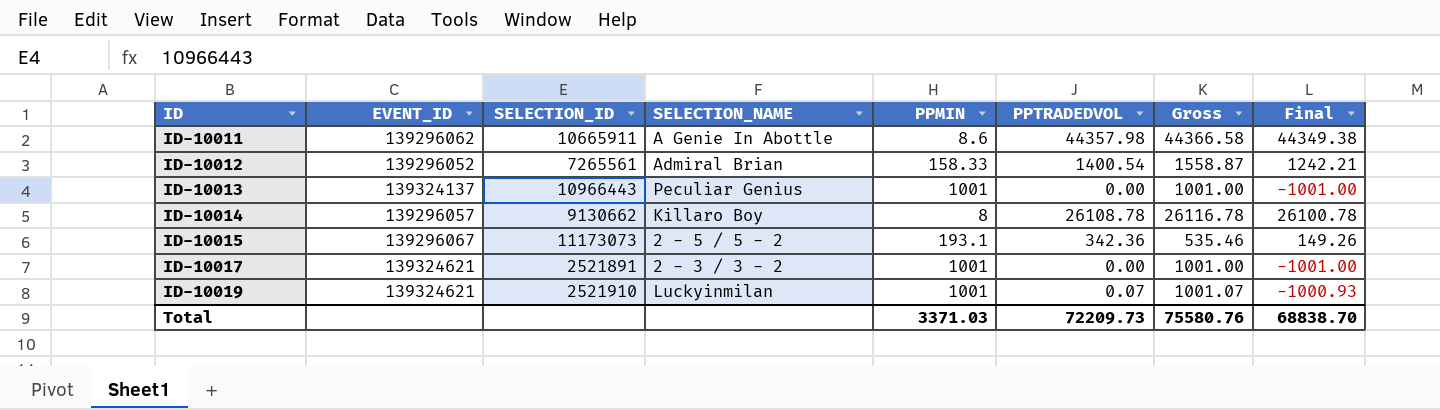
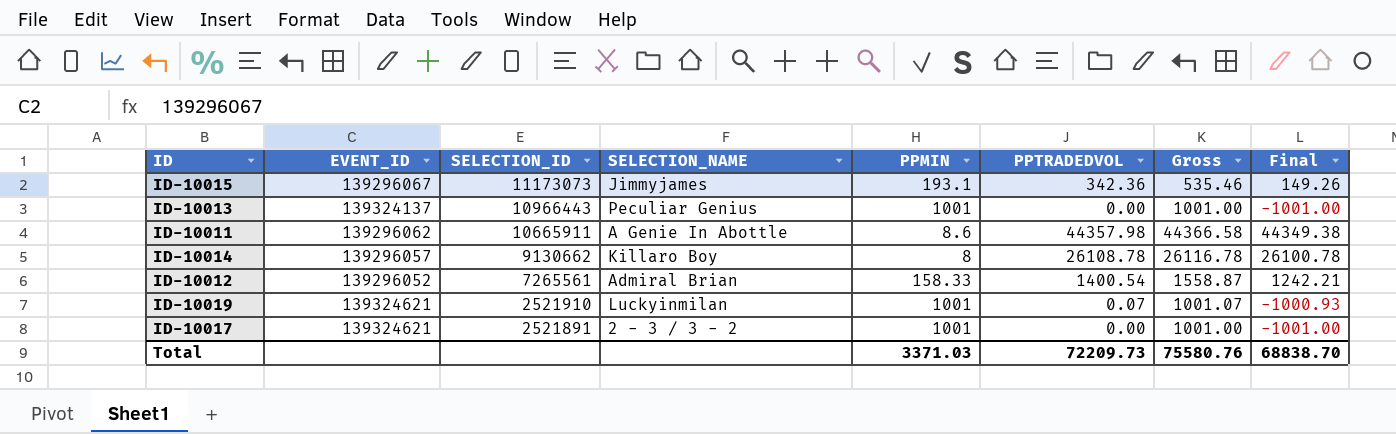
row order: ID ascending -> SELECTION_ID descending
ID-10015 | SELECTION_NAME: 2 - 5 / 5 - 2 -> Jimmyjames

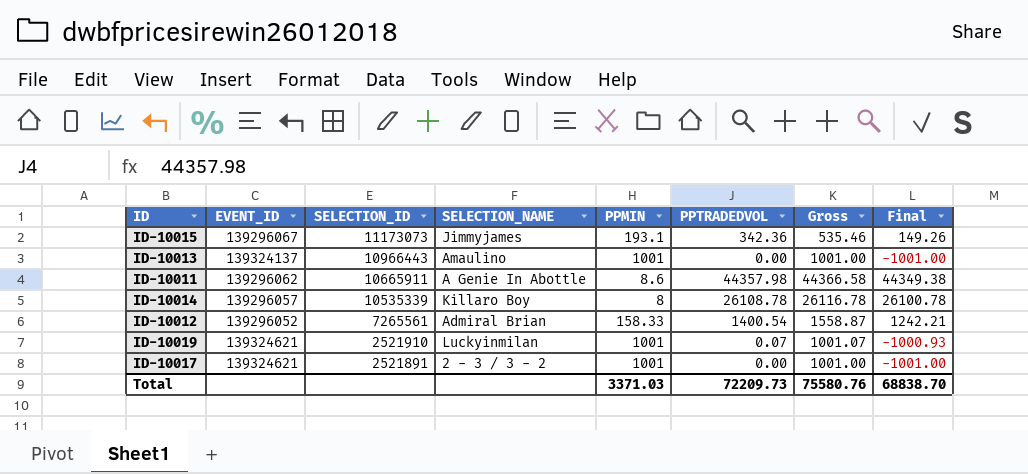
ID-10013 | SELECTION_NAME: Peculiar Genius -> Amaulino
ID-10014 | SELECTION_ID: 9130662 -> 10535339

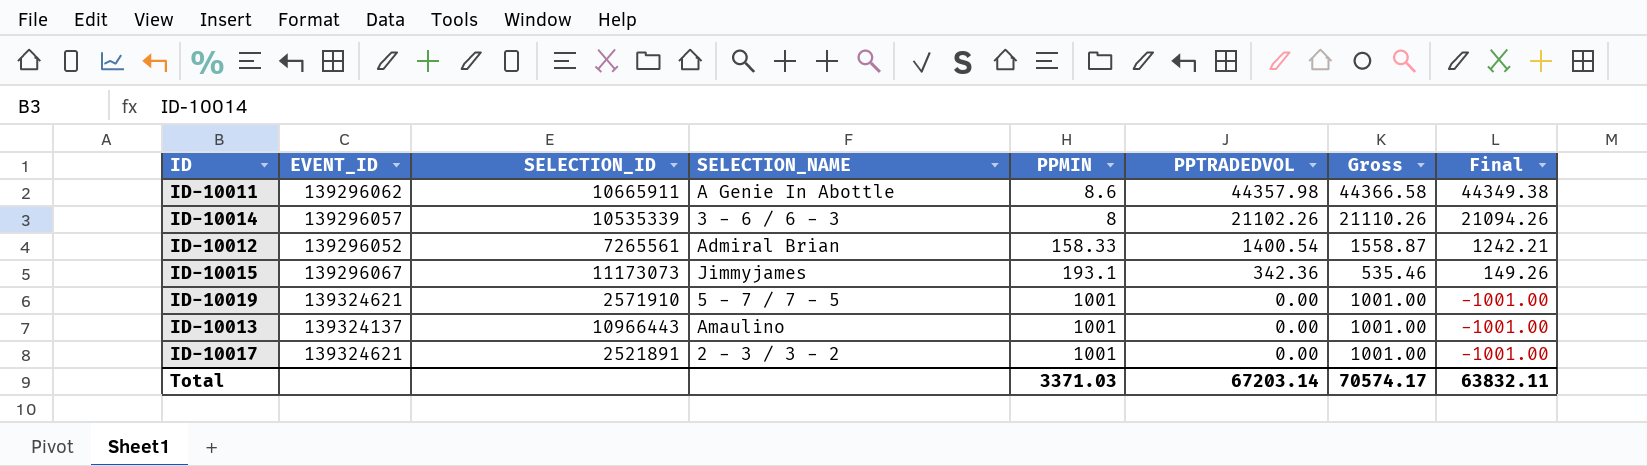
row order: SELECTION_ID descending -> PPTRADEDVOL descending
ID-10014 | SELECTION_NAME: Killaro Boy -> 3 - 6 / 6 - 3
ID-10014 | PPTRADEDVOL: 26108.78 -> 21102.26
ID-10014 | Gross: 26116.78 -> 21110.26
ID-10014 | Final: 26100.78 -> 21094.26
ID-10019 | SELECTION_ID: 2521910 -> 2571910
ID-10019 | SELECTION_NAME: Luckyinmilan -> 5 - 7 / 7 - 5
ID-10019 | PPTRADEDVOL: 0.07 -> 0.00
ID-10019 | Gross: 1001.07 -> 1001.00
ID-10019 | Final: -1000.93 -> -1001.00
Total | PPTRADEDVOL: 72209.73 -> 67203.14
Total | Gross: 75580.76 -> 70574.17
Total | Final: 68838.70 -> 63832.11

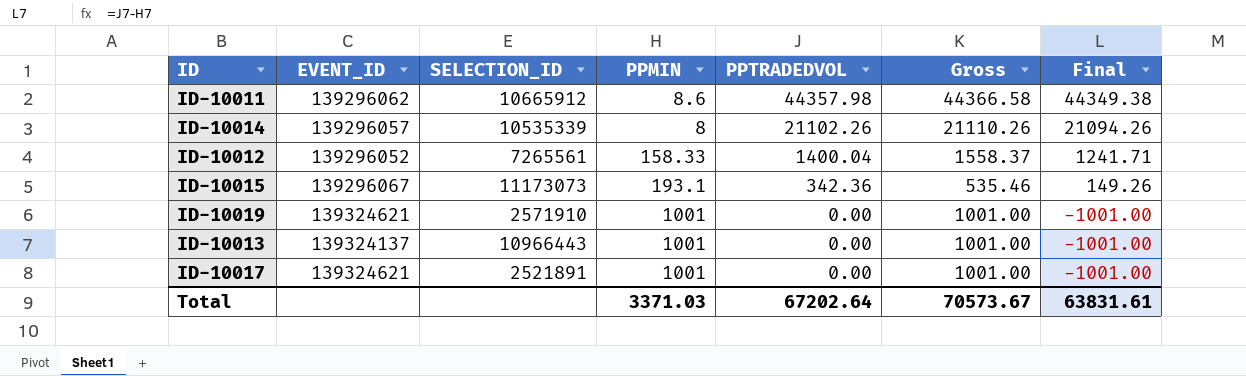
column SELECTION_NAME | position: 4 -> none
ID-10011 | SELECTION_ID: 10665911 -> 10665912
ID-10012 | PPTRADEDVOL: 1400.54 -> 1400.04
ID-10012 | Gross: 1558.87 -> 1558.37
ID-10012 | Final: 1242.21 -> 1241.71
Total | PPTRADEDVOL: 67203.14 -> 67202.64
Total | Gross: 70574.17 -> 70573.67
Total | Final: 63832.11 -> 63831.61

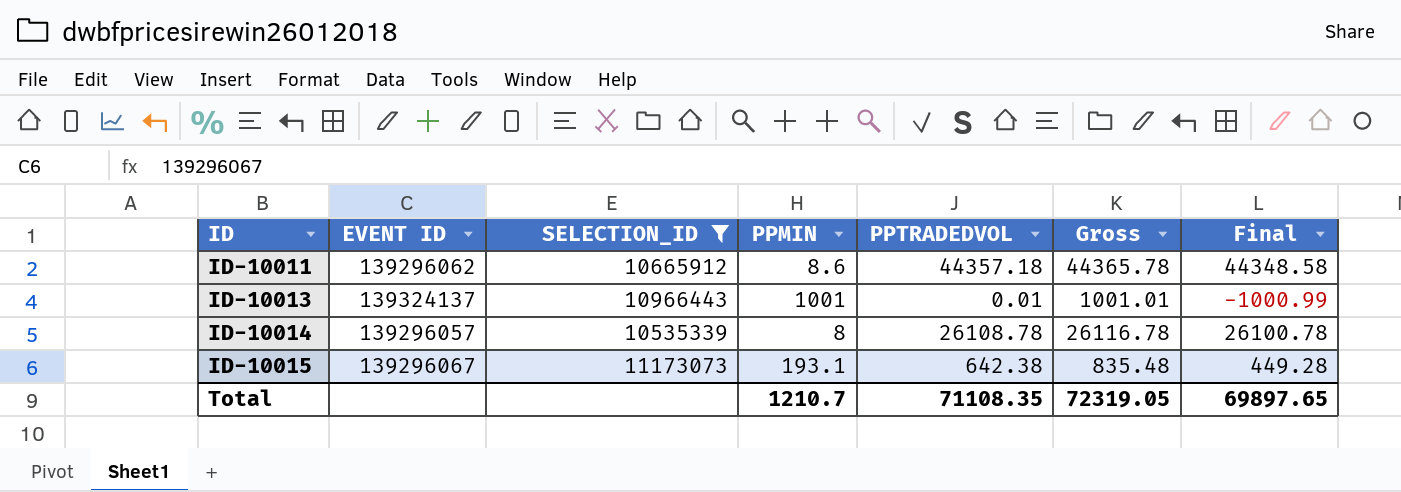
filter: none -> SELECTION_ID >= 10535339
row order: PPTRADEDVOL descending -> ID ascending
column name: EVENT_ID -> EVENT ID
ID-10011 | PPTRADEDVOL: 44357.98 -> 44357.18
ID-10011 | Gross: 44366.58 -> 44365.78
ID-10011 | Final: 44349.38 -> 44348.58
ID-10013 | PPTRADEDVOL: 0.00 -> 0.01
ID-10013 | Gross: 1001.00 -> 1001.01
ID-10013 | Final: -1001.00 -> -1000.99
ID-10014 | PPTRADEDVOL: 21102.26 -> 26108.78
ID-10014 | Gross: 21110.26 -> 26116.78
ID-10014 | Final: 21094.26 -> 26100.78
ID-10015 | PPTRADEDVOL: 342.36 -> 642.38
ID-10015 | Gross: 535.46 -> 835.48
ID-10015 | Final: 149.26 -> 449.28
Total | PPMIN: 3371.03 -> 1210.7
Total | PPTRADEDVOL: 67202.64 -> 71108.35
Total | Gross: 70573.67 -> 72319.05
Total | Final: 63831.61 -> 69897.65

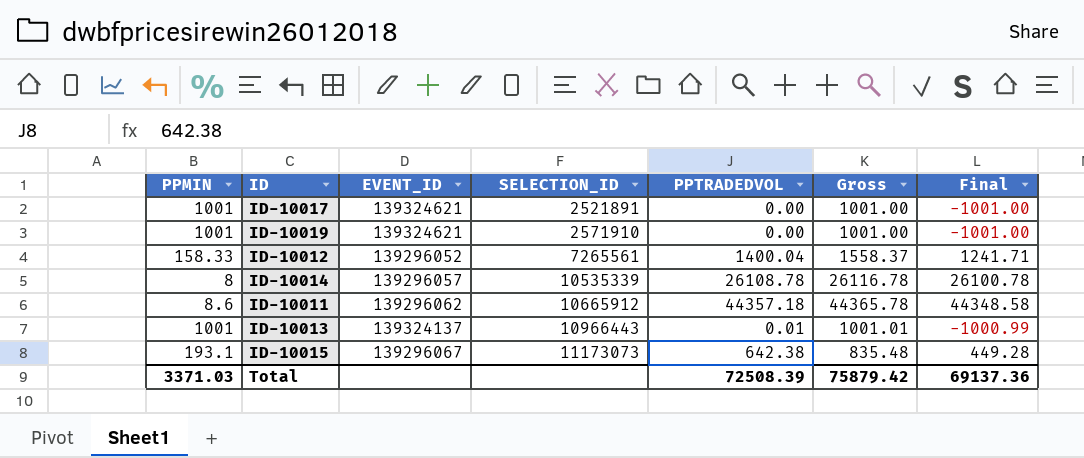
filter: SELECTION_ID >= 10535339 -> none
row order: ID ascending -> SELECTION_ID ascending
column PPMIN | position: 4 -> 1
column name: EVENT ID -> EVENT_ID
Total | PPMIN: 1210.7 -> 3371.03
Total | PPTRADEDVOL: 71108.35 -> 72508.39
Total | Gross: 72319.05 -> 75879.42
Total | Final: 69897.65 -> 69137.36

